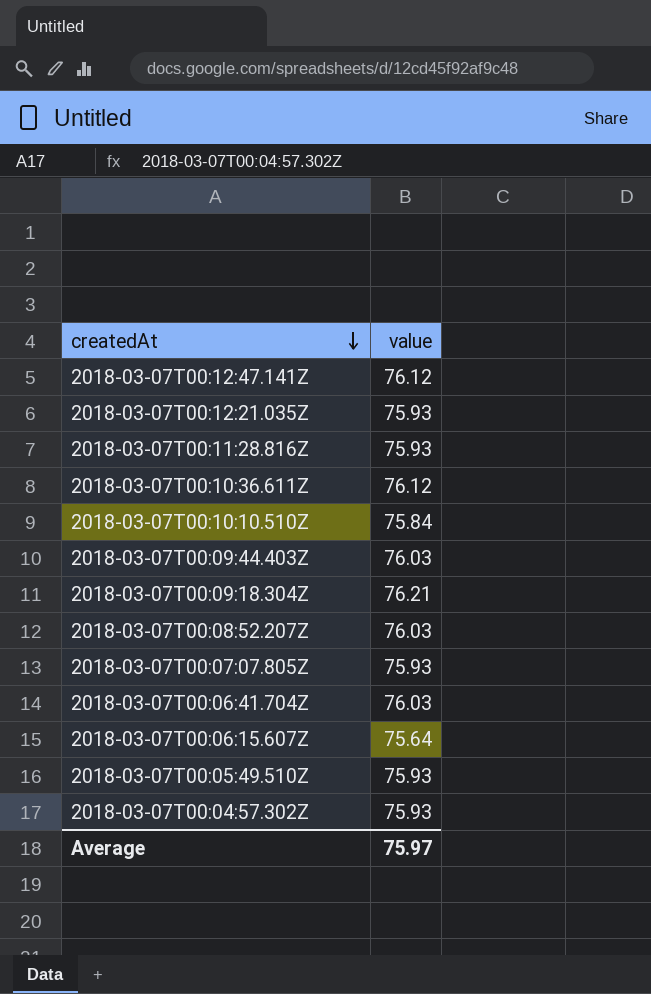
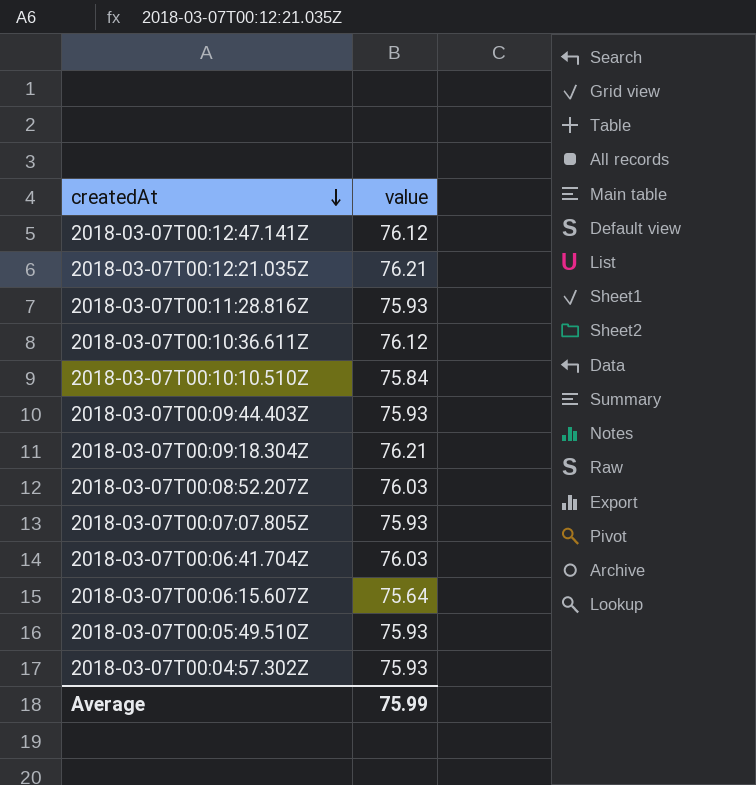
2018-03-07T00:12:21.035Z | value: 75.93 -> 76.21
2018-03-07T00:09:44.403Z | value: 76.03 -> 75.93
Average | value: 75.97 -> 75.99

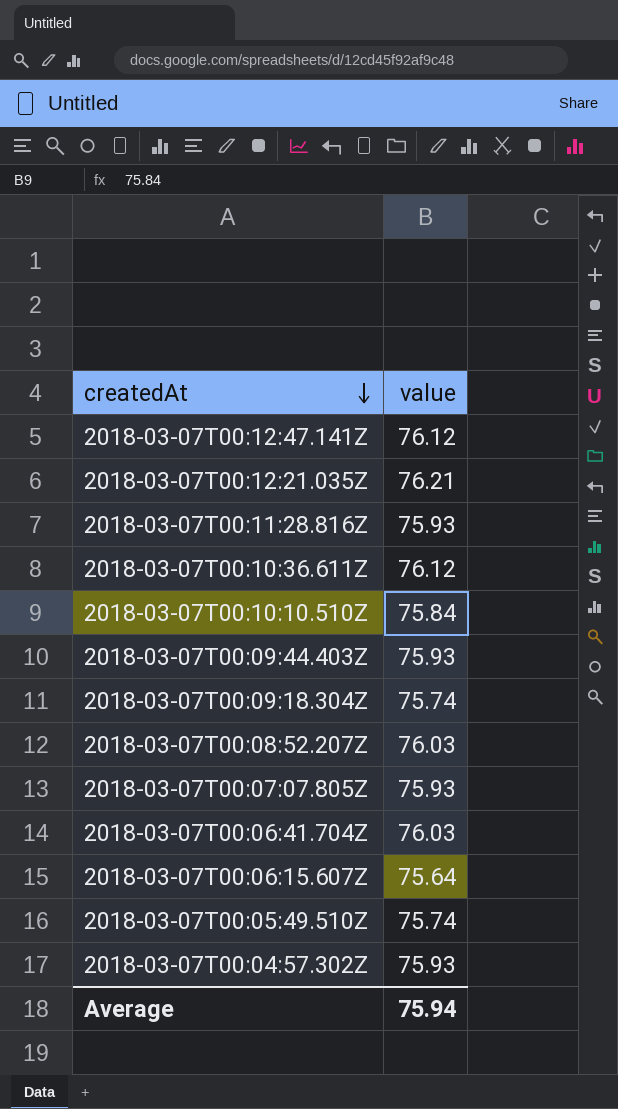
2018-03-07T00:09:18.304Z | value: 76.21 -> 75.74
2018-03-07T00:05:49.510Z | value: 75.93 -> 75.74
Average | value: 75.99 -> 75.94

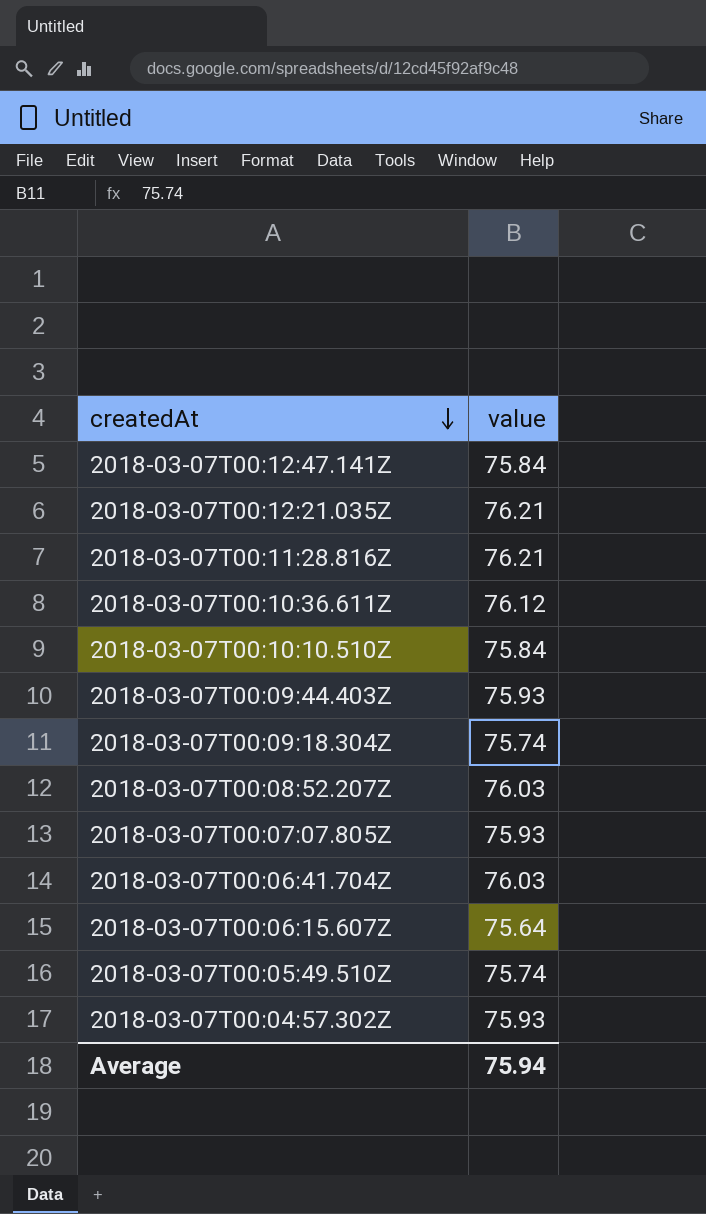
2018-03-07T00:12:47.141Z | value: 76.12 -> 75.84
2018-03-07T00:11:28.816Z | value: 75.93 -> 76.21

